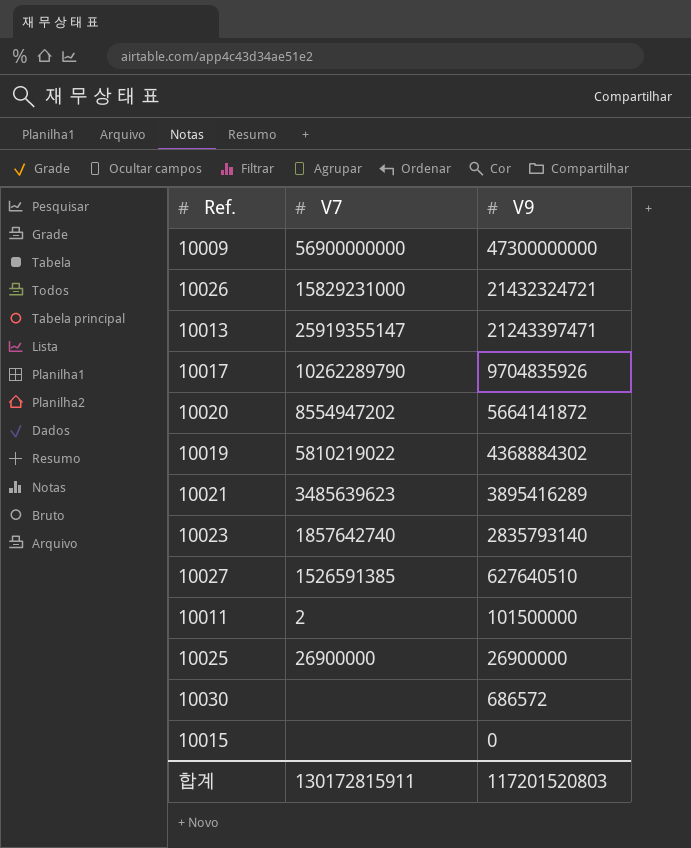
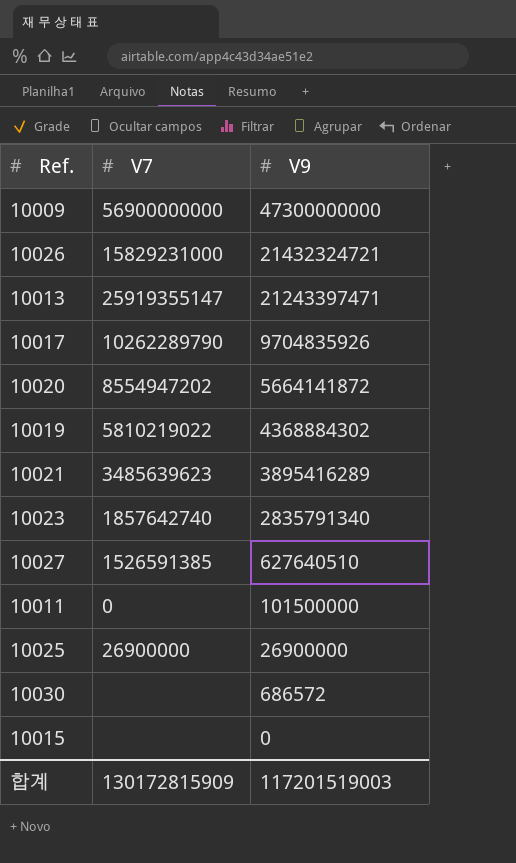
10023 | V9: 2835793140 -> 2835791340
10011 | V7: 2 -> 0
합계 | V7: 130172815911 -> 130172815909
합계 | V9: 117201520803 -> 117201519003

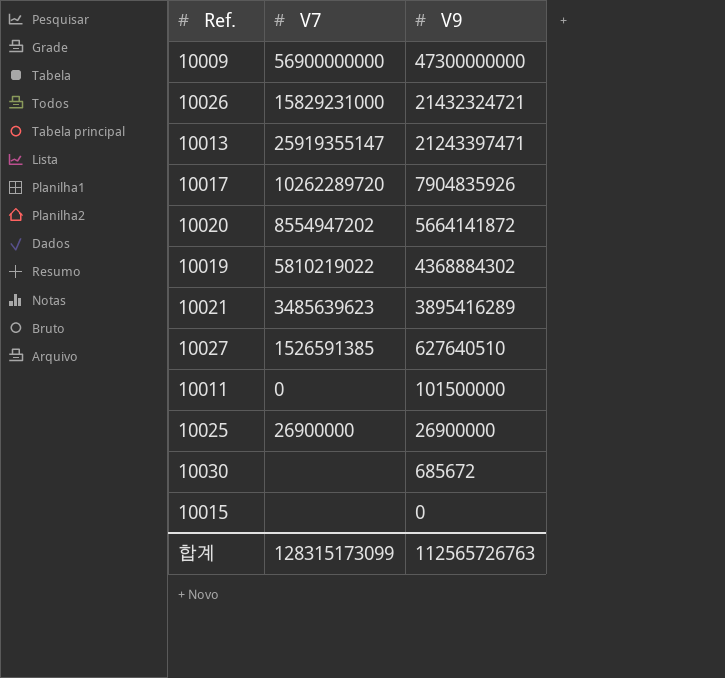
row 10023: 1857642740 | 2835791340 -> none
10017 | V7: 10262289790 -> 10262289720
10017 | V9: 9704835926 -> 7904835926
10030 | V9: 686572 -> 685672
합계 | V7: 130172815909 -> 128315173099
합계 | V9: 117201519003 -> 112565726763

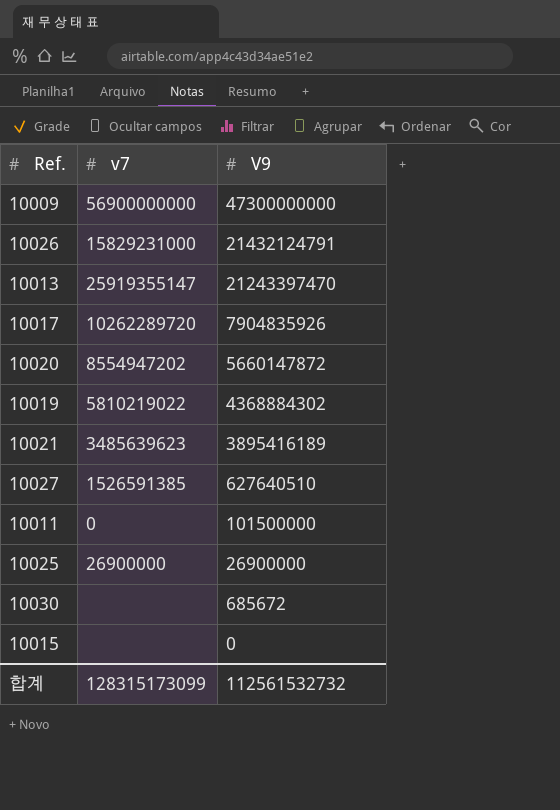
column name: V7 -> v7
10026 | V9: 21432324721 -> 21432124791
10013 | V9: 21243397471 -> 21243397470
10020 | V9: 5664141872 -> 5660147872
10021 | V9: 3895416289 -> 3895416189
합계 | V9: 112565726763 -> 112561532732

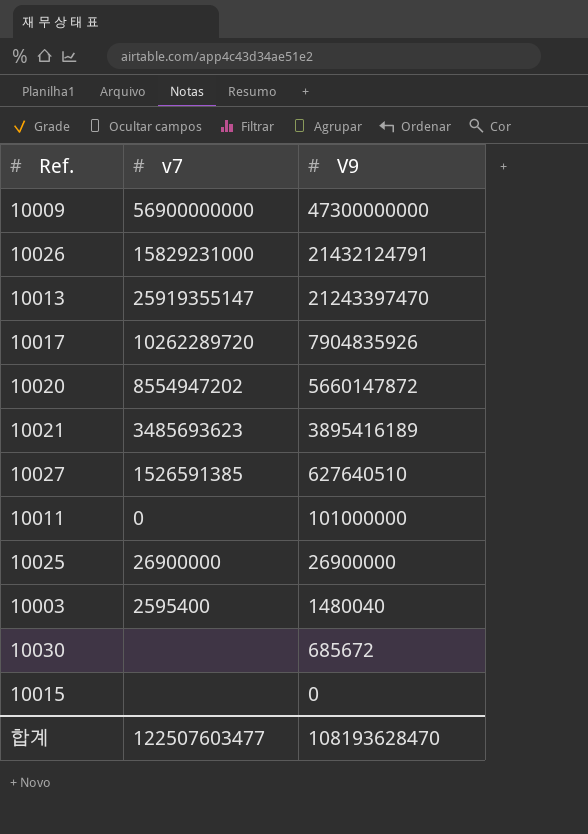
row 10019: 5810219022 | 4368884302 -> none
10021 | v7: 3485639623 -> 3485693623
10011 | V9: 101500000 -> 101000000
row 10003: none -> 2595400 | 1480040
합계 | v7: 128315173099 -> 122507603477
합계 | V9: 112561532732 -> 108193628470

